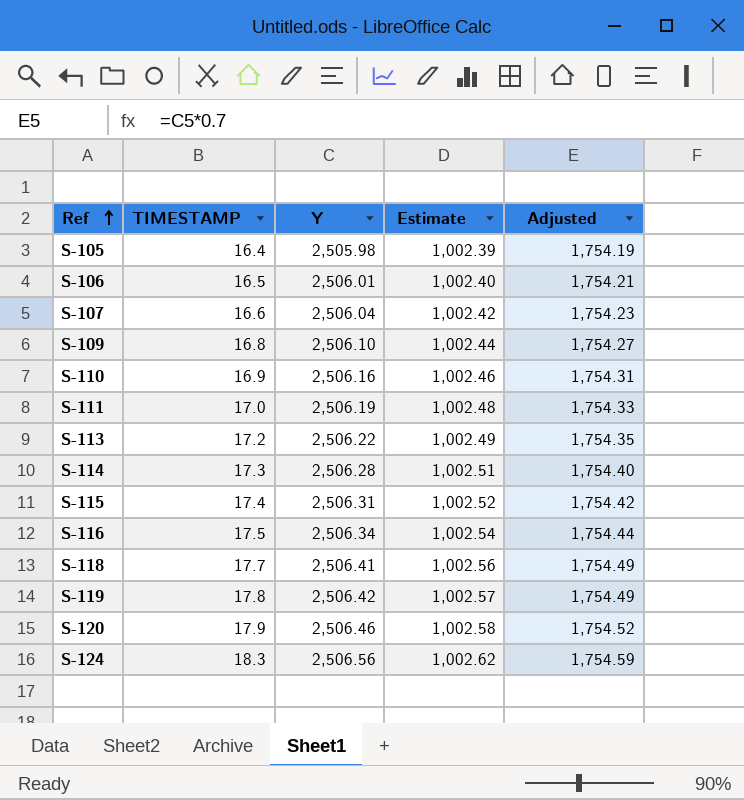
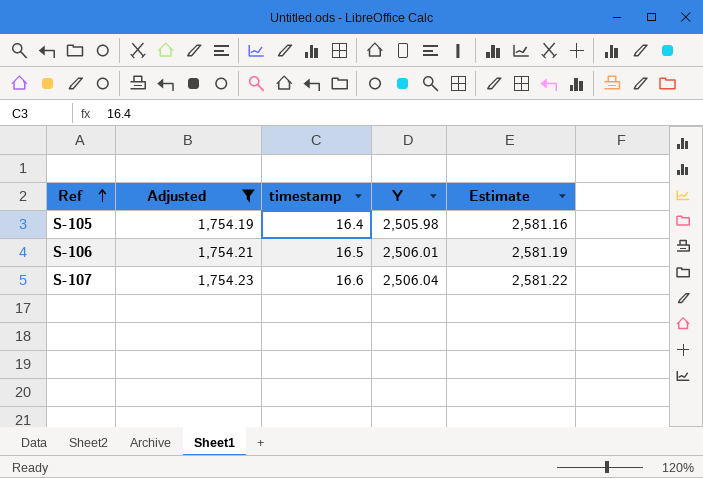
filter: none -> Adjusted <= 1,754.23
column Adjusted | position: 5 -> 2
column name: TIMESTAMP -> timestamp
column Estimate | formula: [Y] * 0.4 -> [Y] * 1.03

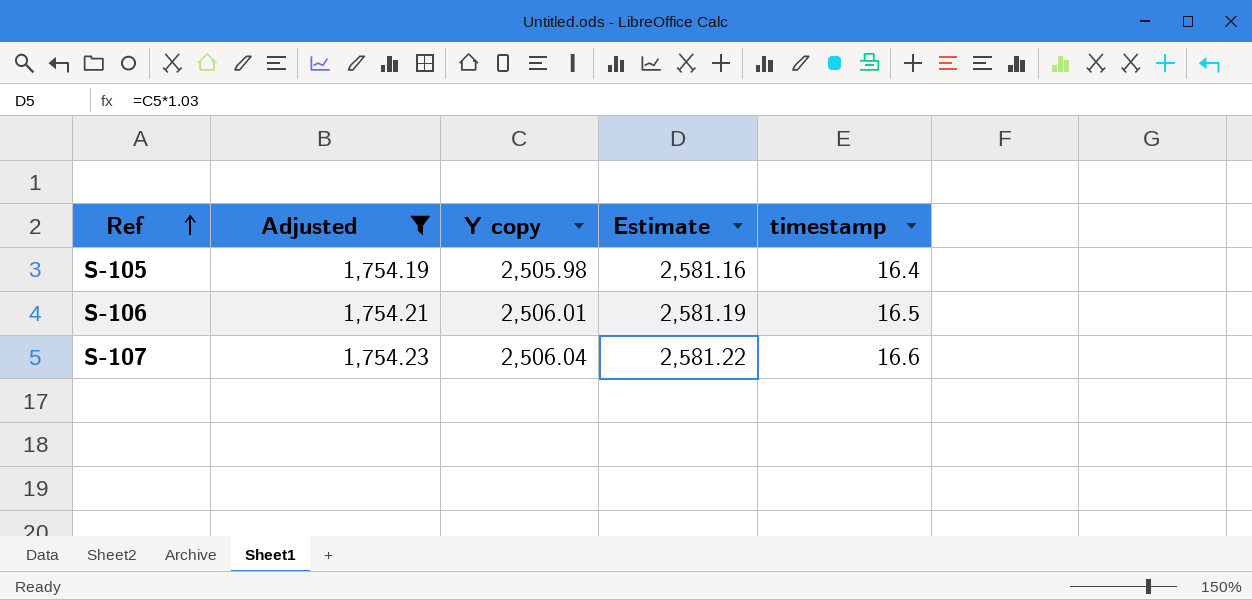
column name: Y -> Y copy
column timestamp | position: 3 -> 5

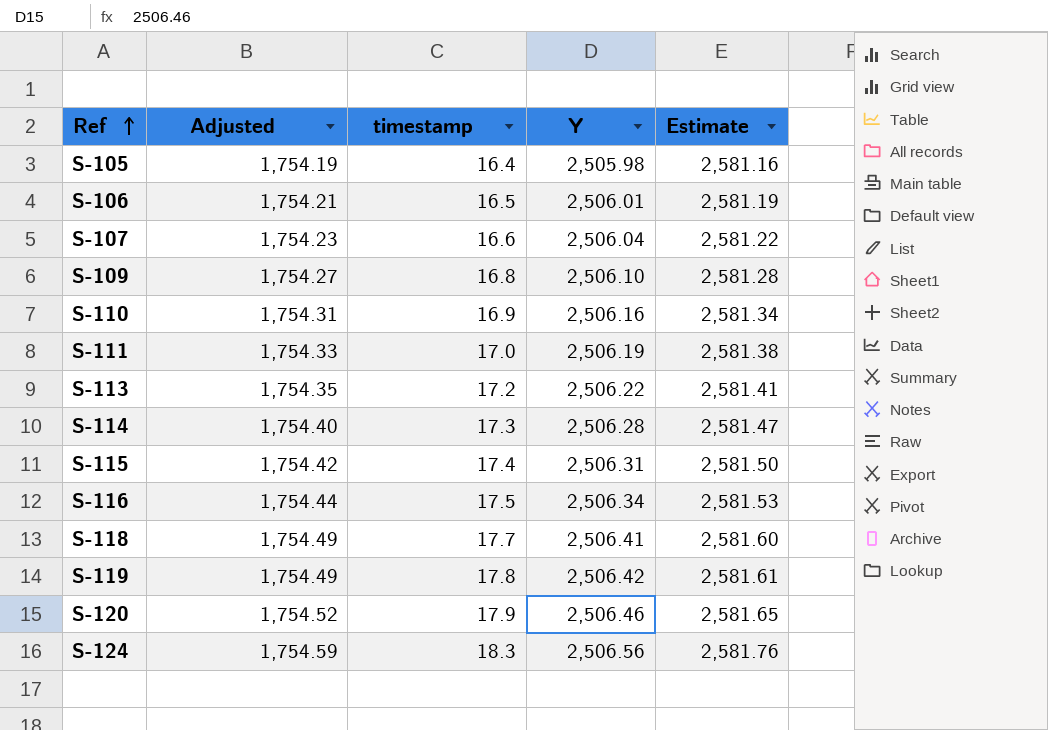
filter: Adjusted <= 1,754.23 -> none
column timestamp | position: 5 -> 3
column name: Y copy -> Y

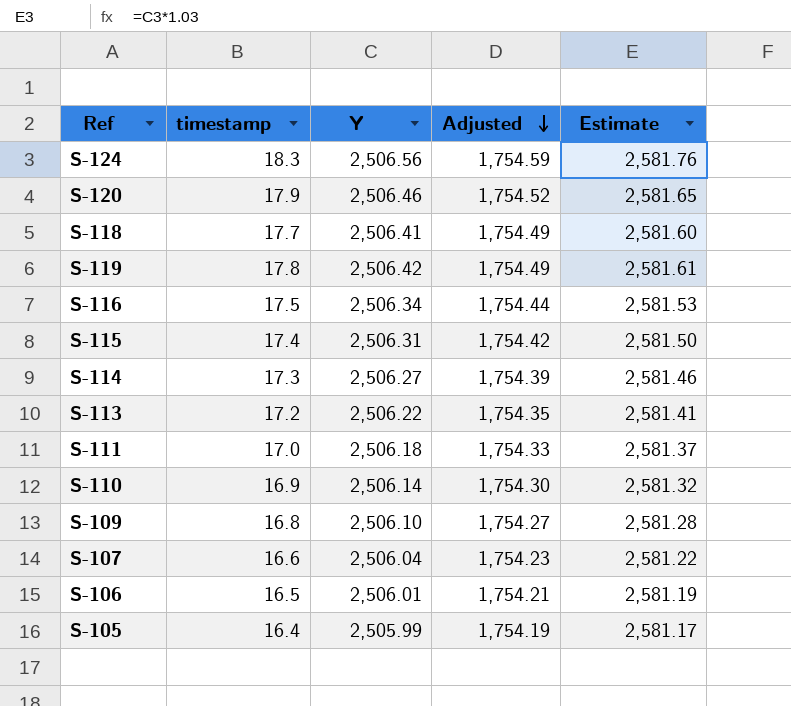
row order: Ref ascending -> Adjusted descending
column Adjusted | position: 2 -> 4
S-114 | Y: 2,506.28 -> 2,506.27
S-114 | Adjusted: 1,754.40 -> 1,754.39
S-114 | Estimate: 2,581.47 -> 2,581.46
S-111 | Y: 2,506.19 -> 2,506.18
S-111 | Estimate: 2,581.38 -> 2,581.37
S-110 | Y: 2,506.16 -> 2,506.14
S-110 | Adjusted: 1,754.31 -> 1,754.30
S-110 | Estimate: 2,581.34 -> 2,581.32
S-105 | Y: 2,505.98 -> 2,505.99
S-105 | Estimate: 2,581.16 -> 2,581.17

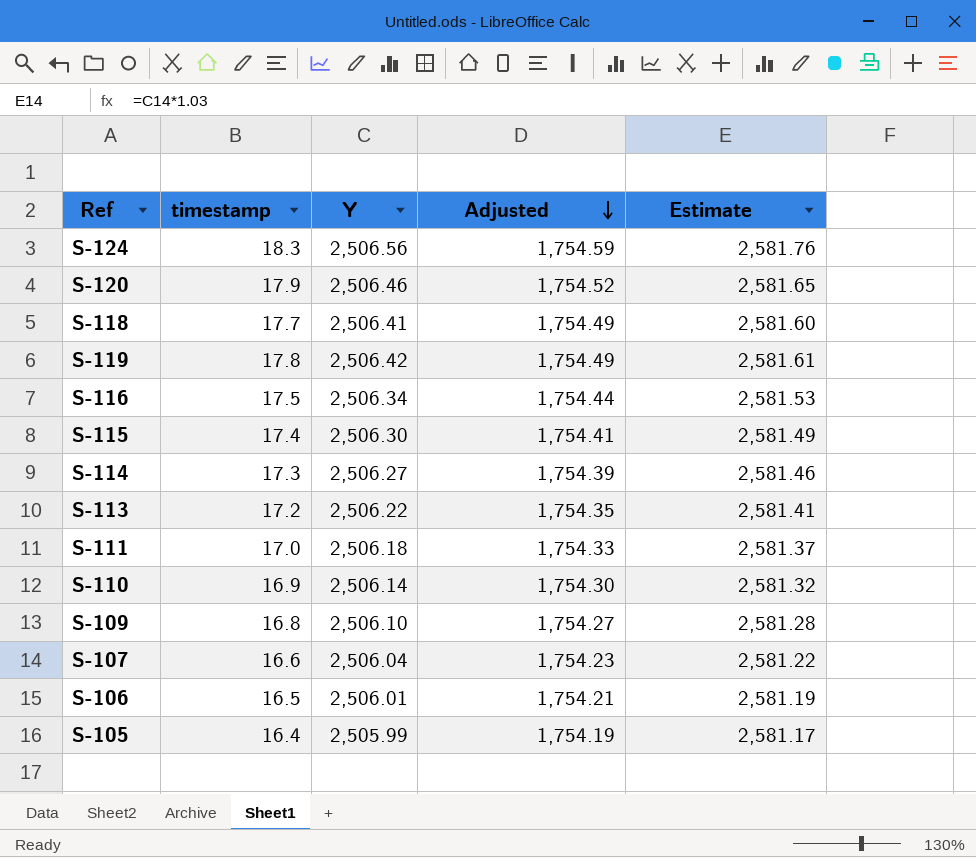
S-115 | Y: 2,506.31 -> 2,506.30
S-115 | Adjusted: 1,754.42 -> 1,754.41
S-115 | Estimate: 2,581.50 -> 2,581.49

